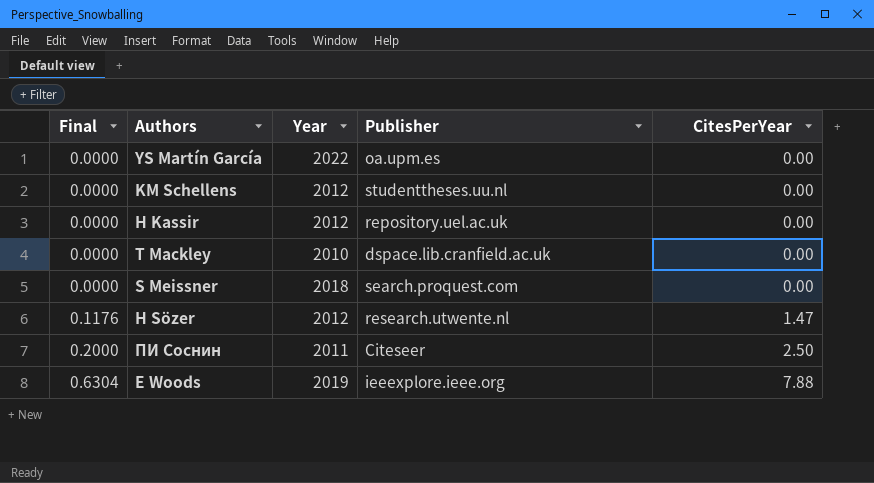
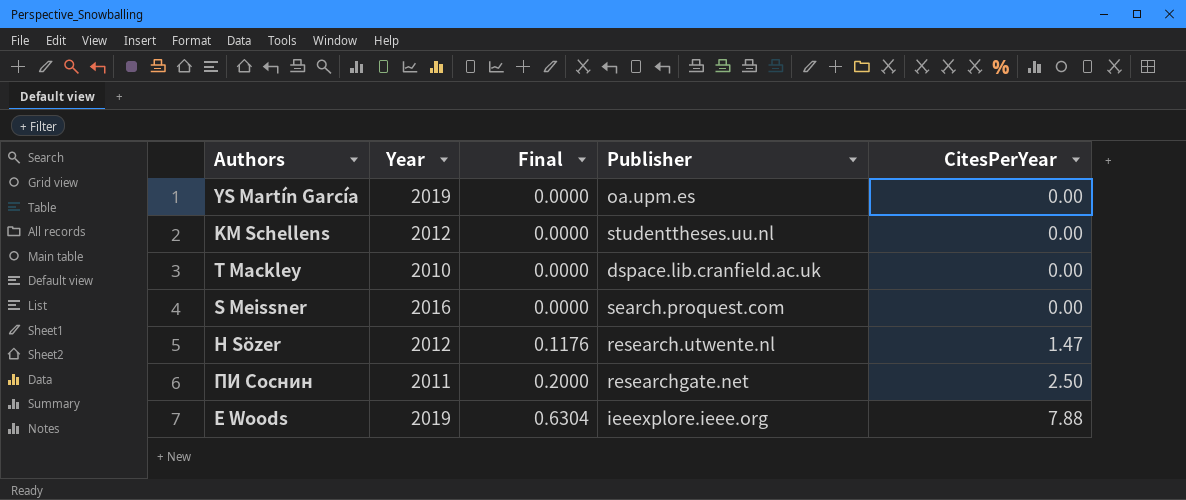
column Final | position: 1 -> 3
row H Kassir: 0.0000 | 2012 | repository.uel.ac.uk | 0.00 -> none
YS Martín García | Year: 2022 -> 2019
S Meissner | Year: 2018 -> 2016
ПИ Соснин | Publisher: Citeseer -> researchgate.net

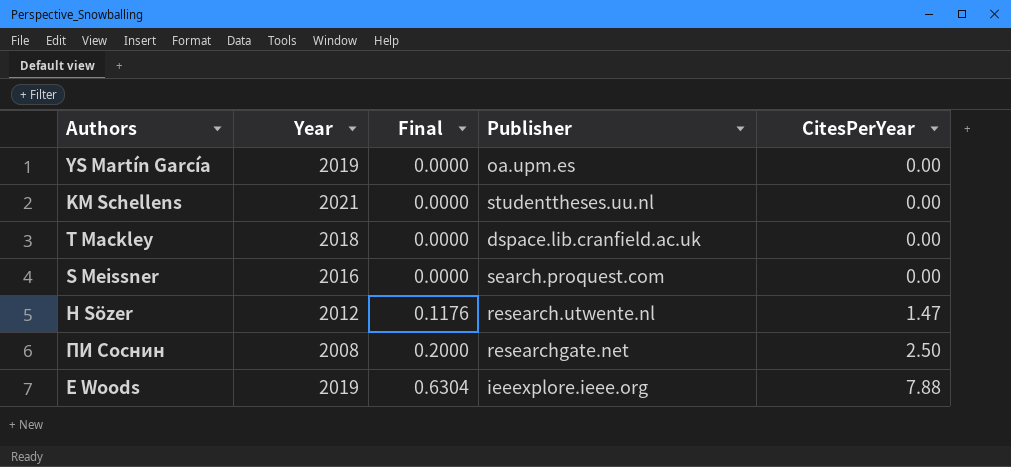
KM Schellens | Year: 2012 -> 2021
T Mackley | Year: 2010 -> 2018
ПИ Соснин | Year: 2011 -> 2008

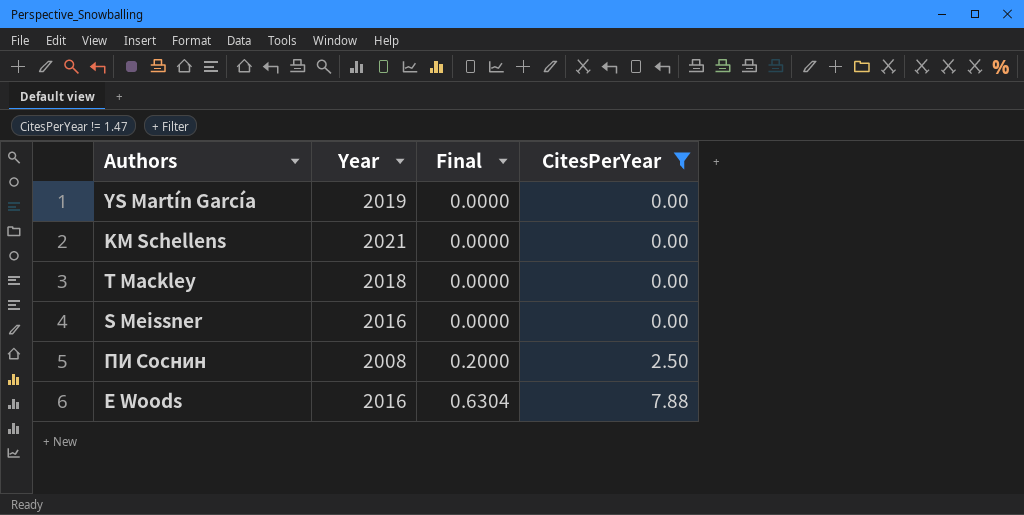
filter: none -> CitesPerYear != 1.47
column Publisher | position: 4 -> none
E Woods | Year: 2019 -> 2016

